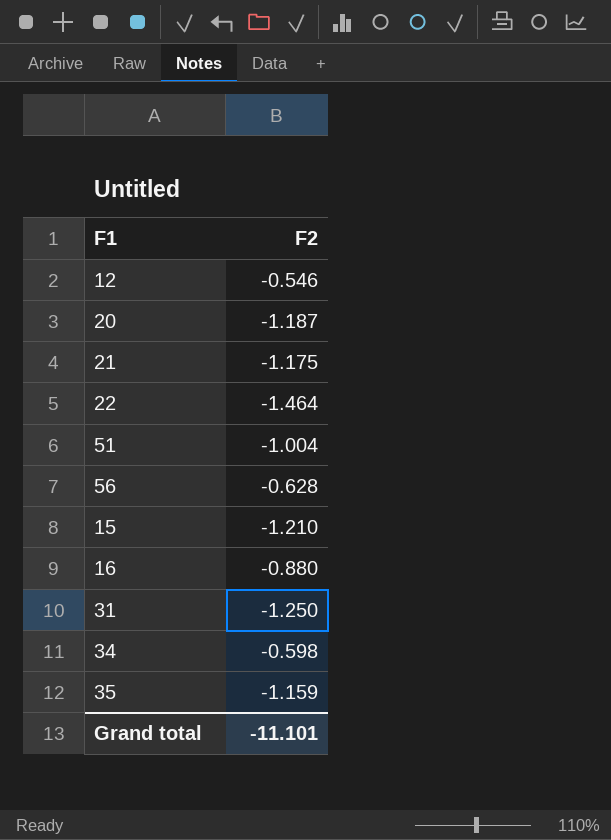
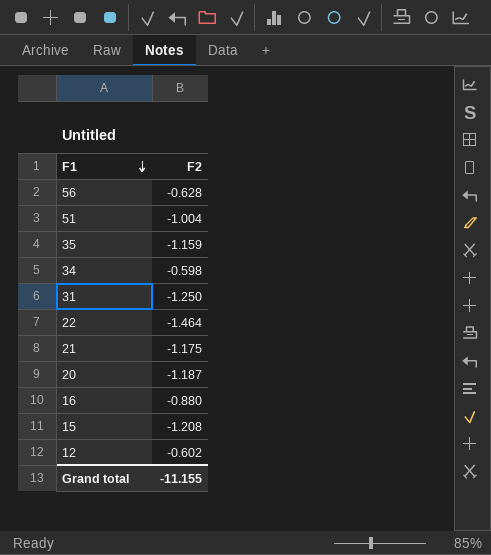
row order: none -> F1 descending
15 | F2: -1.210 -> -1.208
12 | F2: -0.546 -> -0.602
Grand total | F2: -11.101 -> -11.155

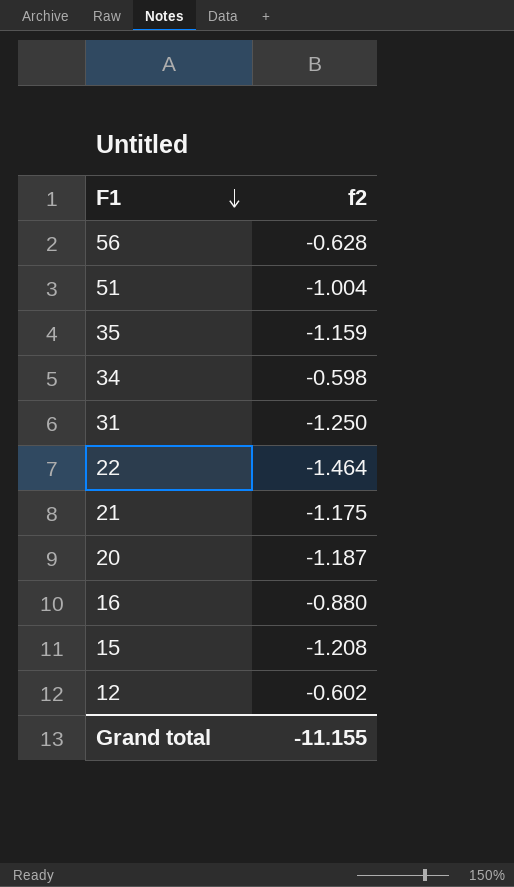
column name: F2 -> f2

